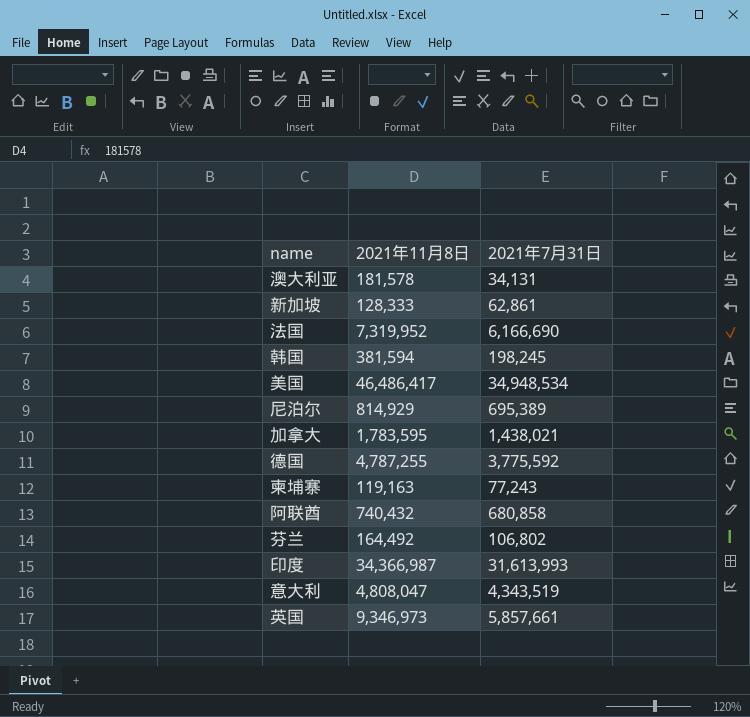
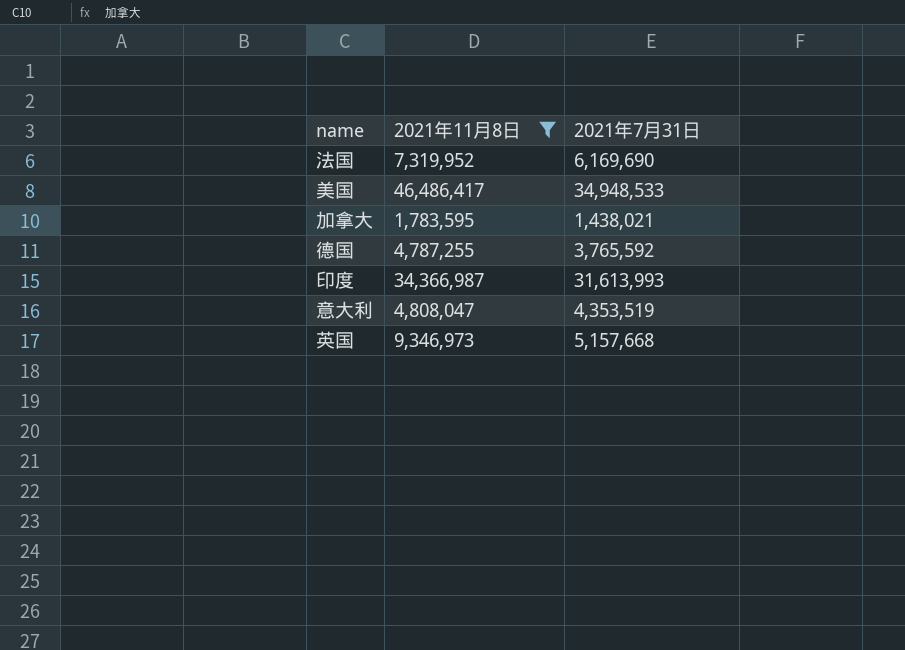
filter: none -> 2021年11月8日 >= 1,783,595
法国 | 2021年7月31日: 6,166,690 -> 6,169,690
美国 | 2021年7月31日: 34,948,534 -> 34,948,533
德国 | 2021年7月31日: 3,775,592 -> 3,765,592
意大利 | 2021年7月31日: 4,343,519 -> 4,353,519
英国 | 2021年7月31日: 5,857,661 -> 5,157,668

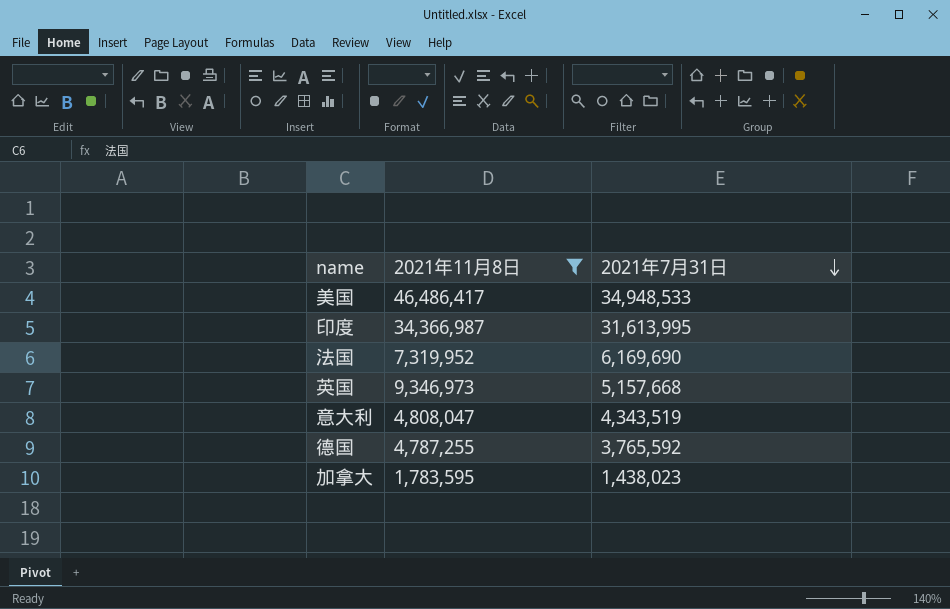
row order: none -> 2021年7月31日 descending
印度 | 2021年7月31日: 31,613,993 -> 31,613,995
意大利 | 2021年7月31日: 4,353,519 -> 4,343,519
加拿大 | 2021年7月31日: 1,438,021 -> 1,438,023

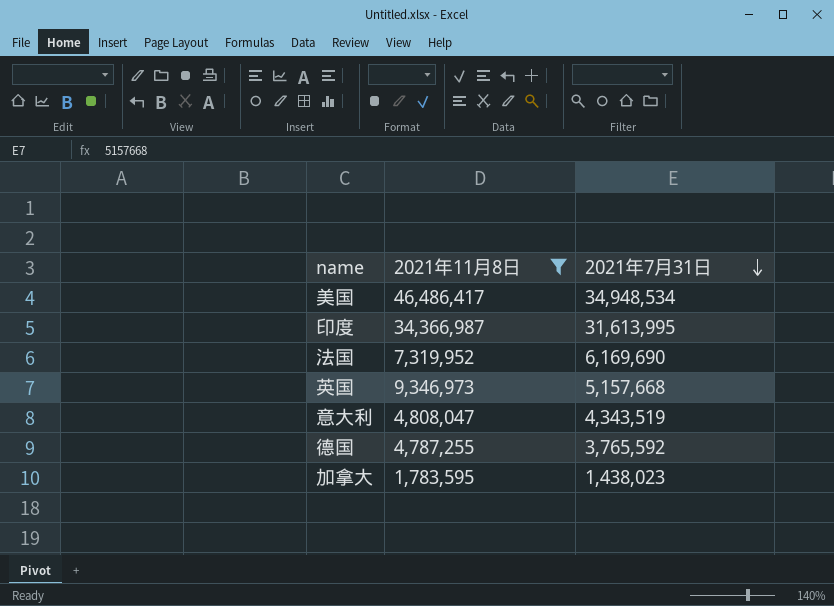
美国 | 2021年7月31日: 34,948,533 -> 34,948,534

